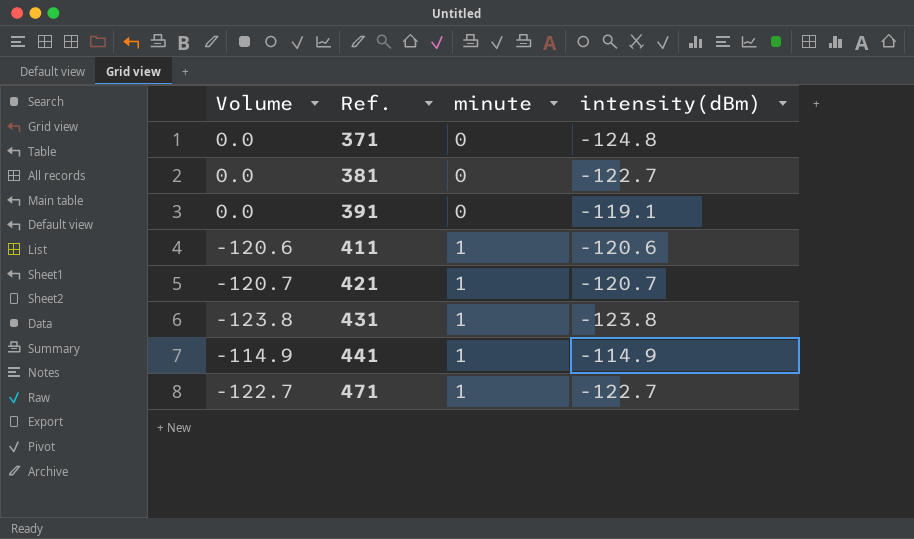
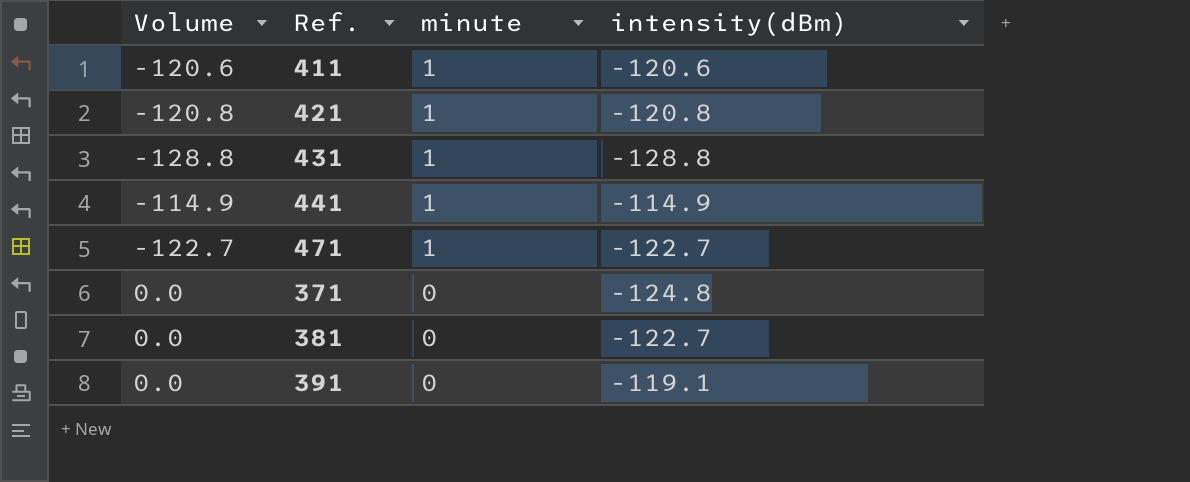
row order: Ref. ascending -> minute descending
421 | Volume: -120.7 -> -120.8
421 | intensity(dBm): -120.7 -> -120.8
431 | Volume: -123.8 -> -128.8
431 | intensity(dBm): -123.8 -> -128.8

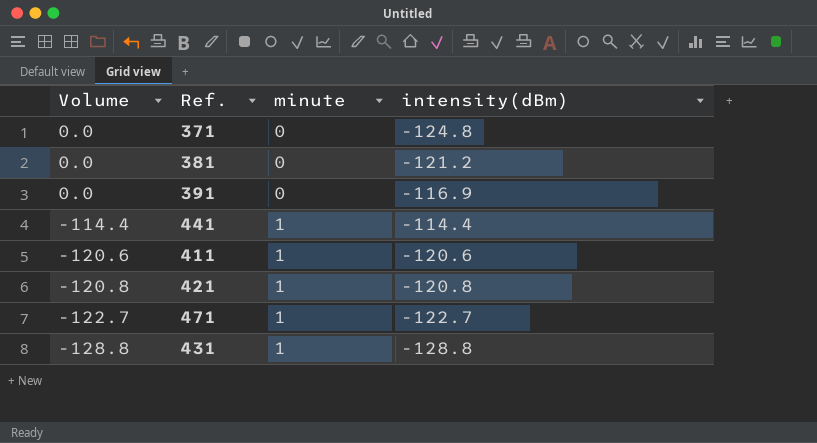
row order: minute descending -> Volume descending
381 | intensity(dBm): -122.7 -> -121.2
391 | intensity(dBm): -119.1 -> -116.9
441 | Volume: -114.9 -> -114.4
441 | intensity(dBm): -114.9 -> -114.4

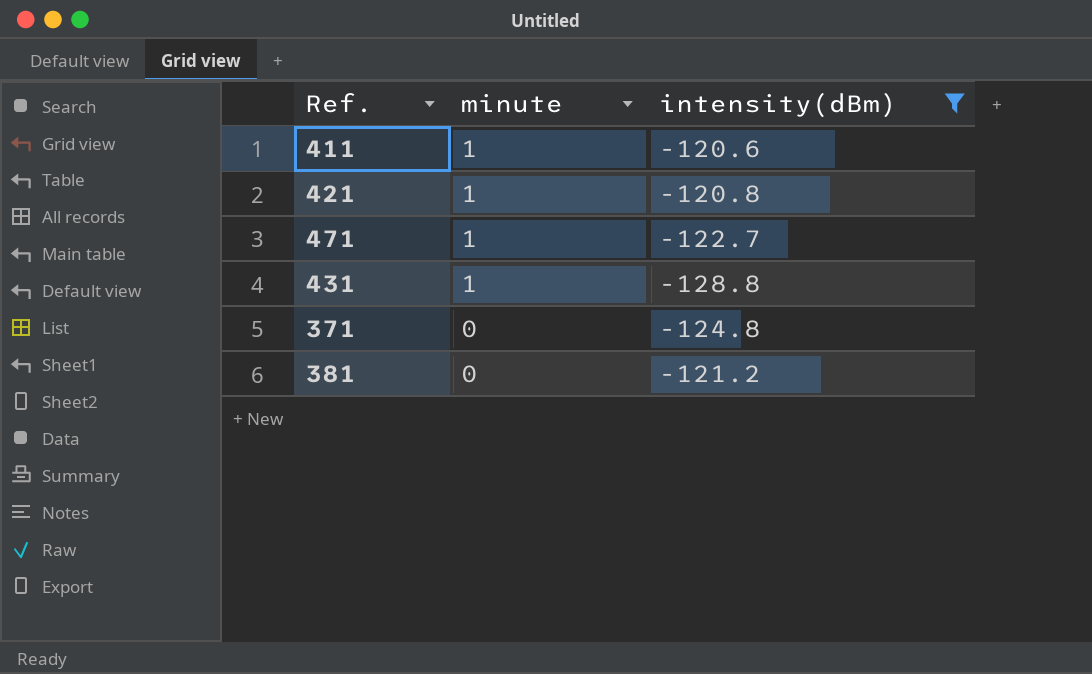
filter: none -> intensity(dBm) <= -120.6
row order: Volume descending -> minute descending
column Volume | formula: [minute] * [intensity(dBm)] -> none

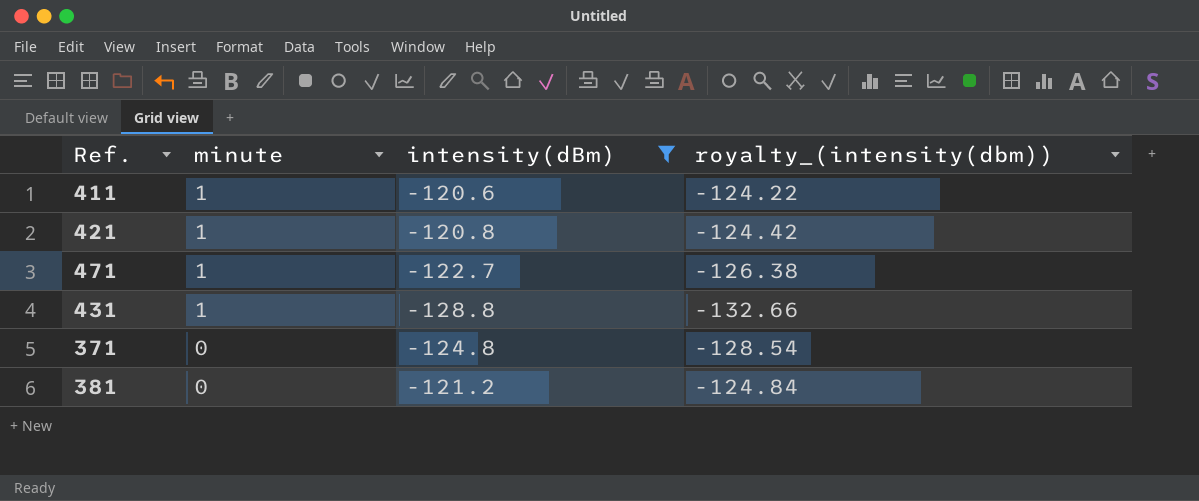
column royalty_(intensity(dbm)) | formula: none -> [intensity(dBm)] * 1.03

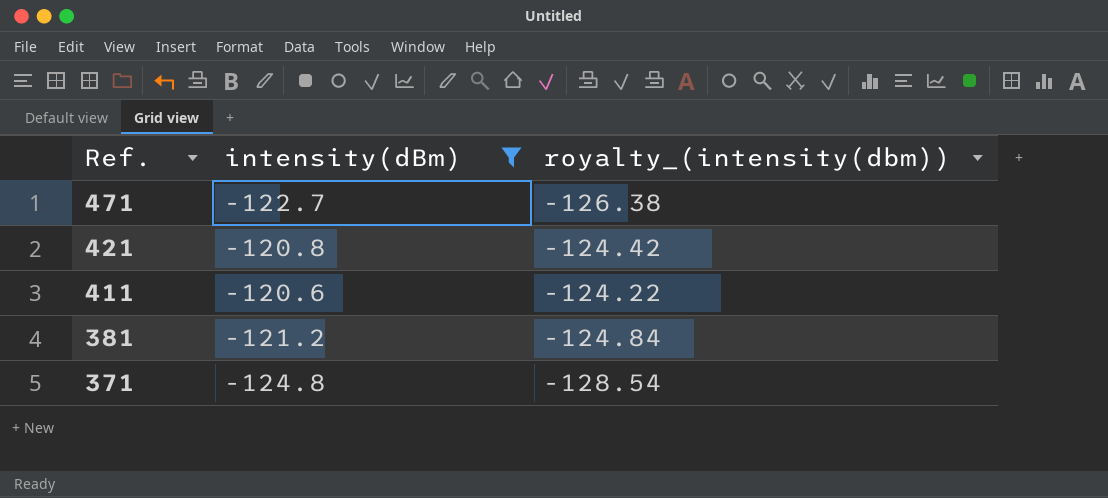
row order: minute descending -> Ref. descending
column minute | position: 2 -> none
row 431: 1 | -128.8 | -132.66 -> none

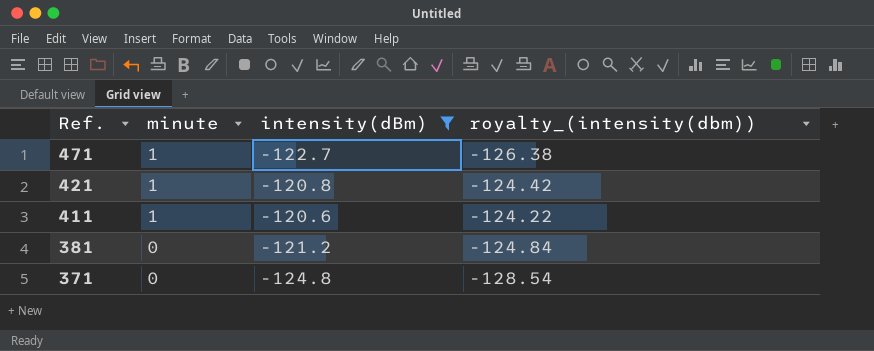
column minute | position: none -> 2

